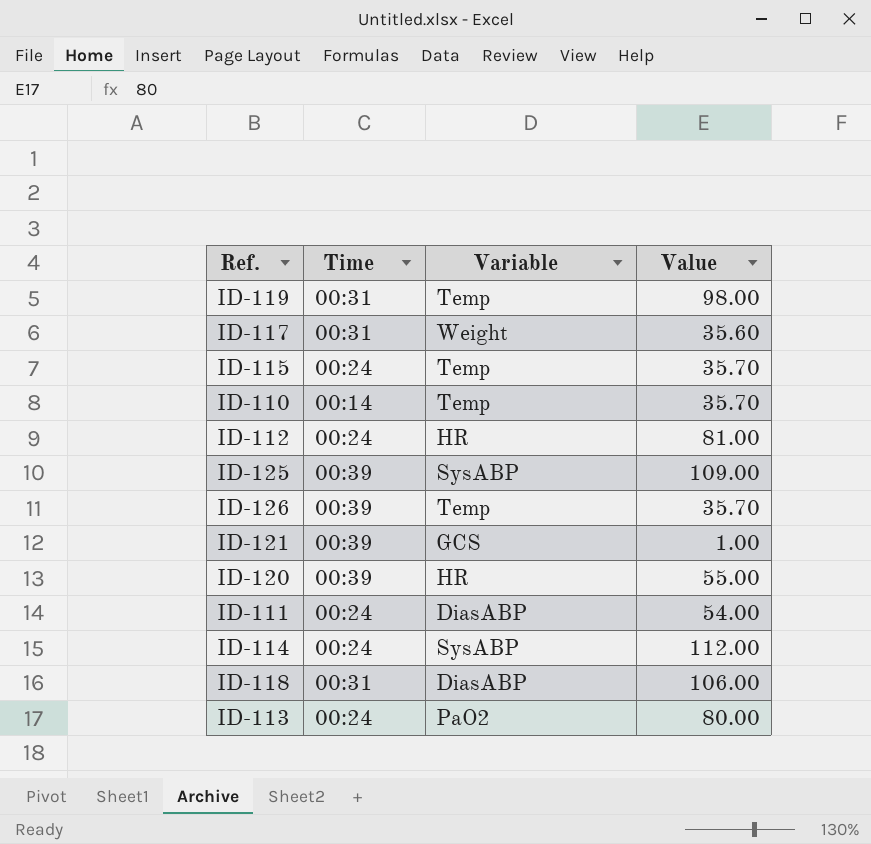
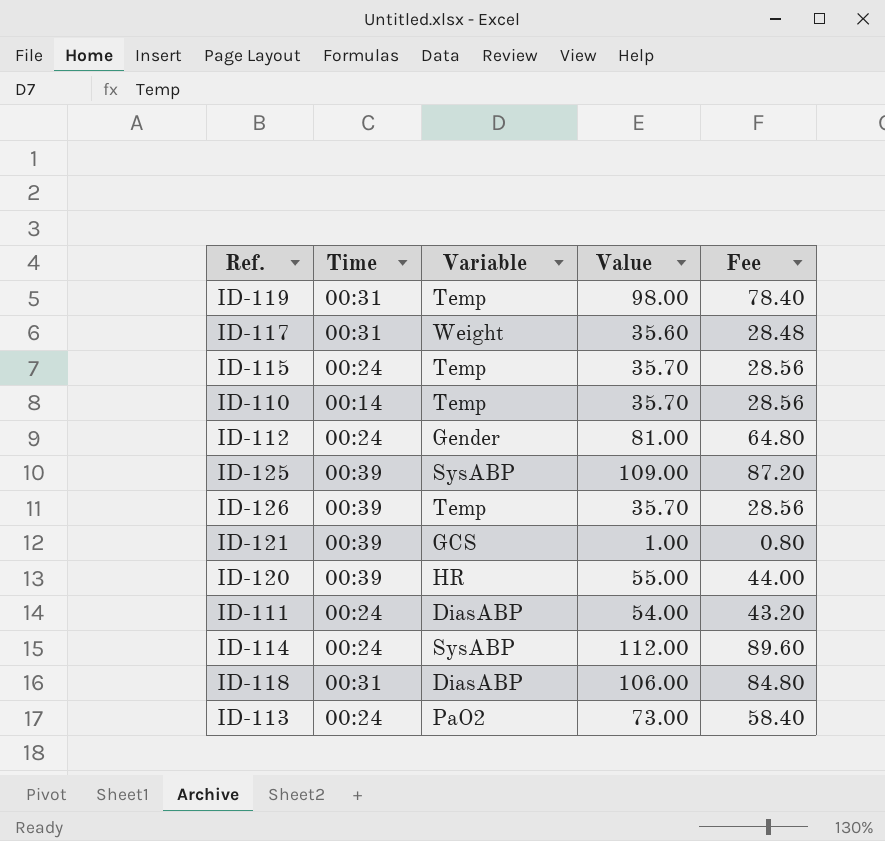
column Fee | formula: none -> [Value] * 0.8
ID-112 | Variable: HR -> Gender
ID-113 | Value: 80.00 -> 73.00

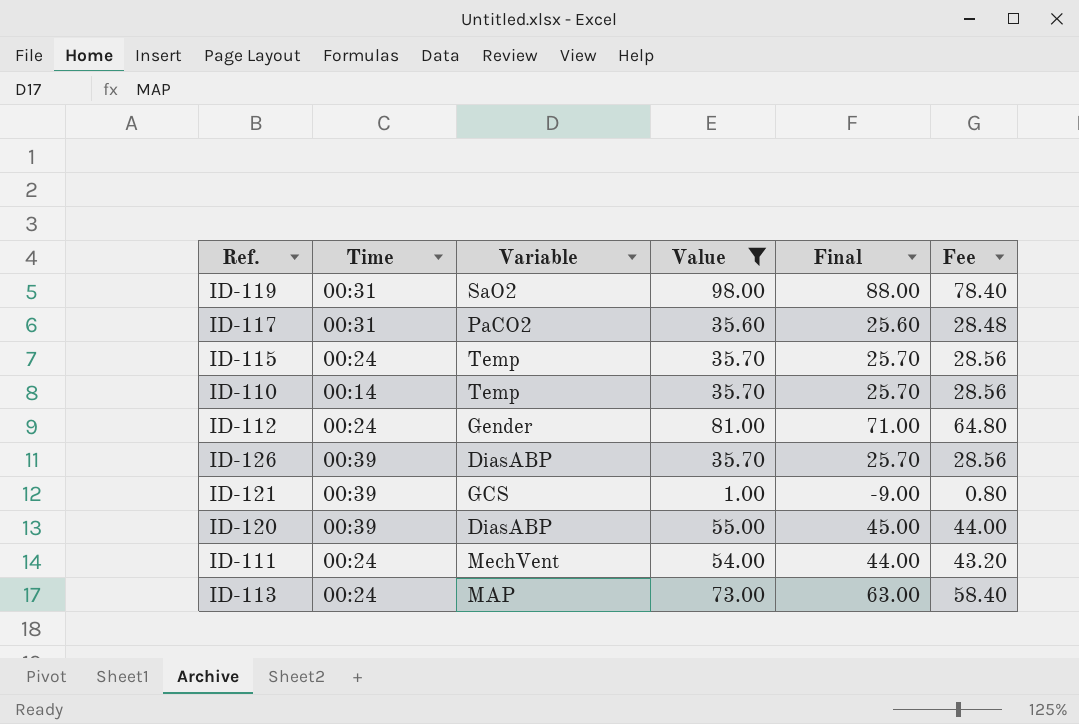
filter: none -> Value <= 98.00
column Final | formula: none -> [Value] - 10
ID-119 | Variable: Temp -> SaO2
ID-117 | Variable: Weight -> PaCO2
ID-126 | Variable: Temp -> DiasABP
ID-120 | Variable: HR -> DiasABP
ID-111 | Variable: DiasABP -> MechVent
ID-113 | Variable: PaO2 -> MAP

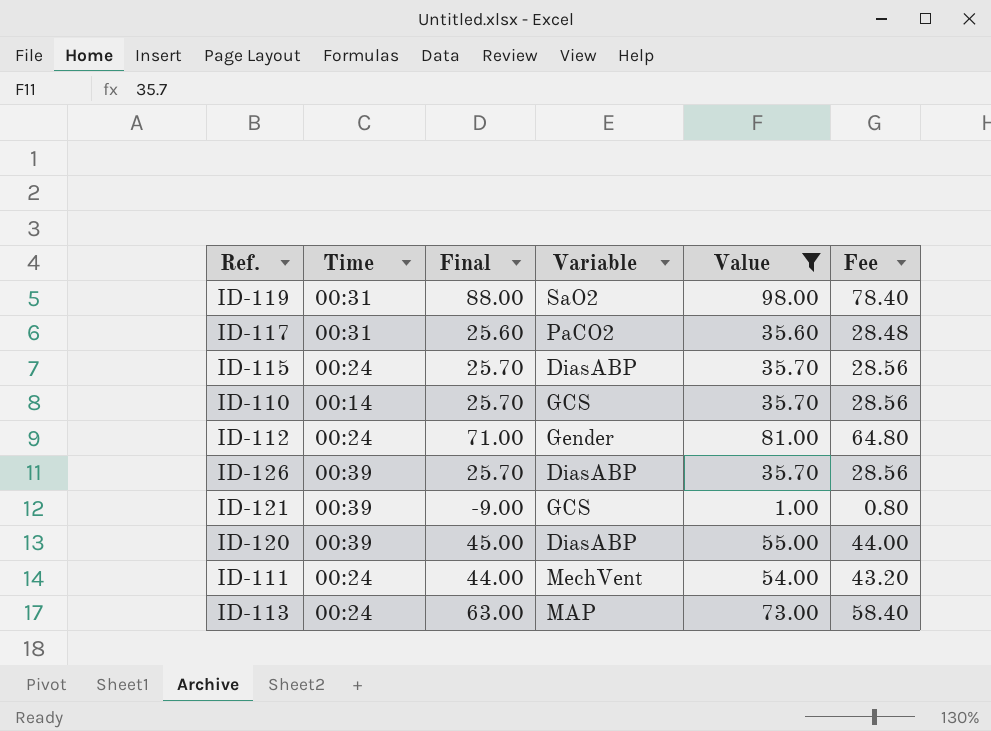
column Final | position: 5 -> 3
ID-115 | Variable: Temp -> DiasABP
ID-110 | Variable: Temp -> GCS

